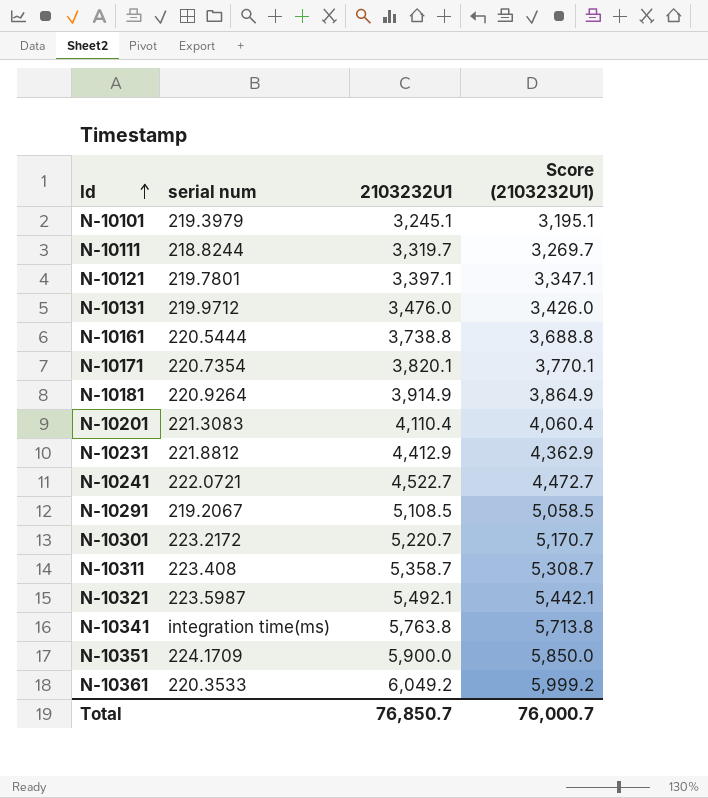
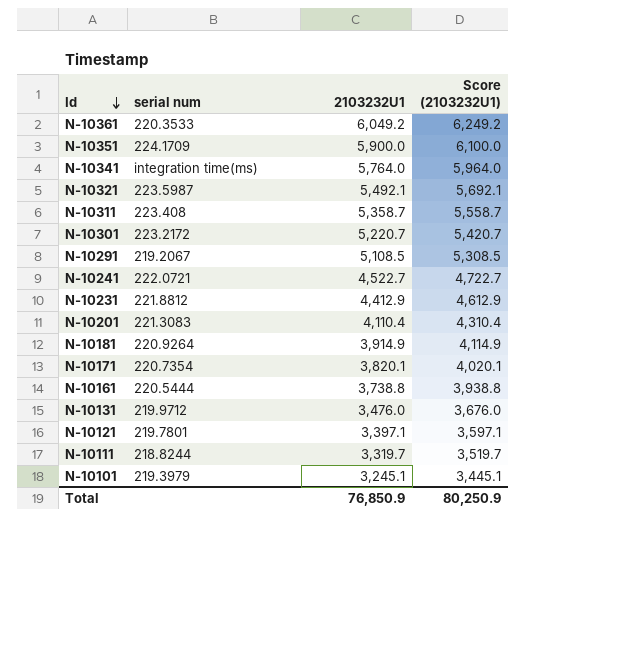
row order: Id ascending -> Id descending
column Score (2103232U1) | formula: [2103232U1] - 50 -> [2103232U1] + 200
N-10341 | 2103232U1: 5,763.8 -> 5,764.0
Total | 2103232U1: 76,850.7 -> 76,850.9
Total | Score (2103232U1): 76,000.7 -> 80,250.9

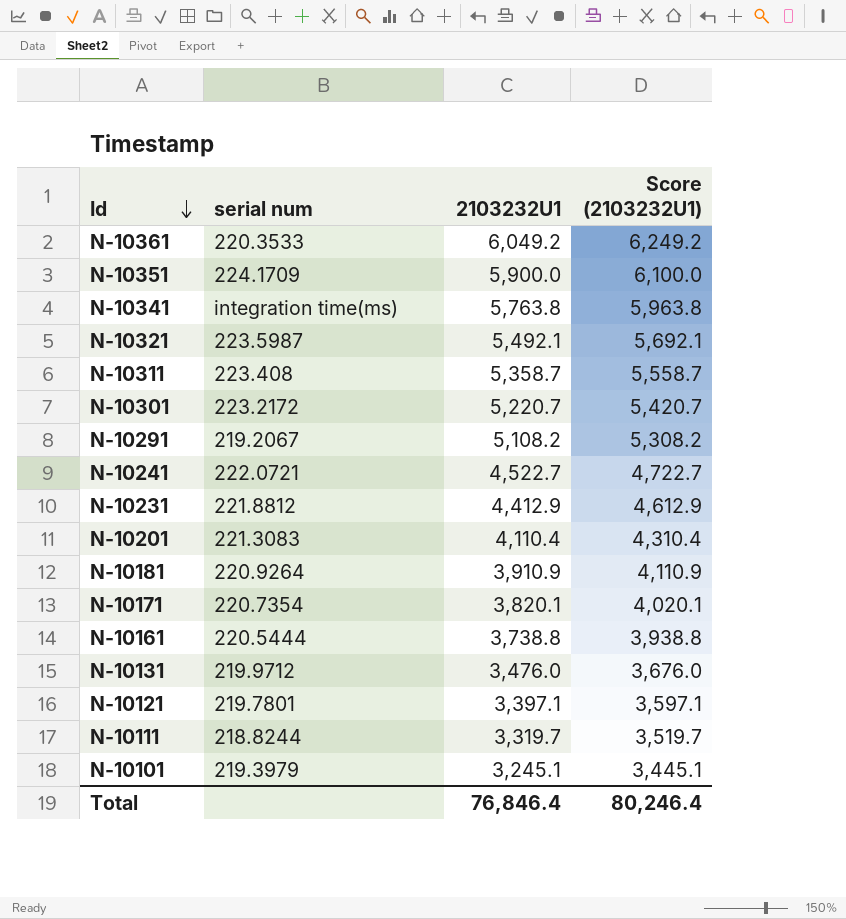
N-10341 | 2103232U1: 5,764.0 -> 5,763.8
N-10341 | Score (2103232U1): 5,964.0 -> 5,963.8
N-10291 | 2103232U1: 5,108.5 -> 5,108.2
N-10291 | Score (2103232U1): 5,308.5 -> 5,308.2
N-10181 | 2103232U1: 3,914.9 -> 3,910.9
N-10181 | Score (2103232U1): 4,114.9 -> 4,110.9
Total | 2103232U1: 76,850.9 -> 76,846.4
Total | Score (2103232U1): 80,250.9 -> 80,246.4

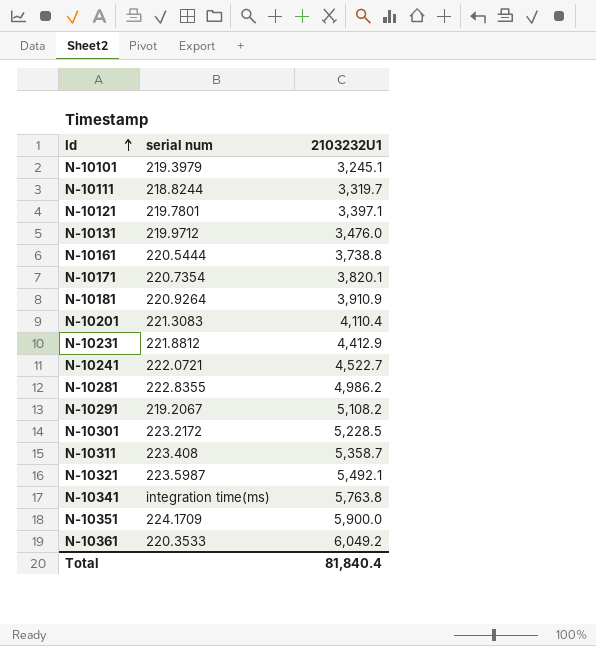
row order: Id descending -> Id ascending
column Score (2103232U1) | formula: [2103232U1] + 200 -> none
row N-10281: none -> 222.8355 | 4,986.2
N-10301 | 2103232U1: 5,220.7 -> 5,228.5
Total | 2103232U1: 76,846.4 -> 81,840.4

